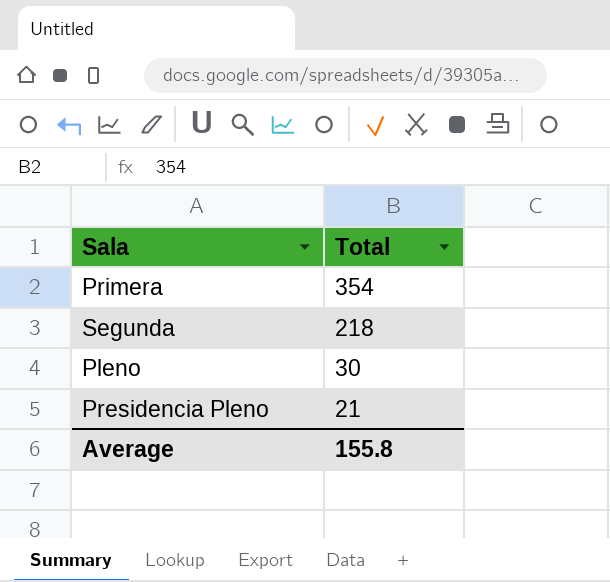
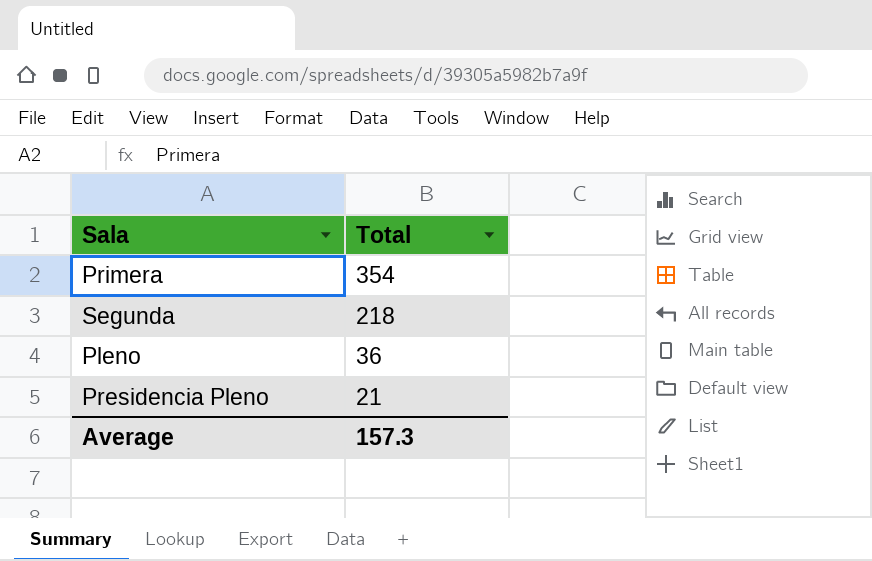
Pleno | Total: 30 -> 36
Average | Total: 155.8 -> 157.3

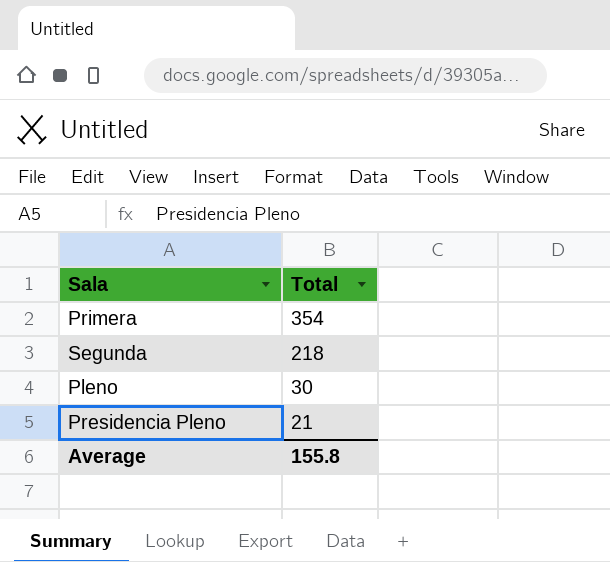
Pleno | Total: 36 -> 30
Average | Total: 157.3 -> 155.8

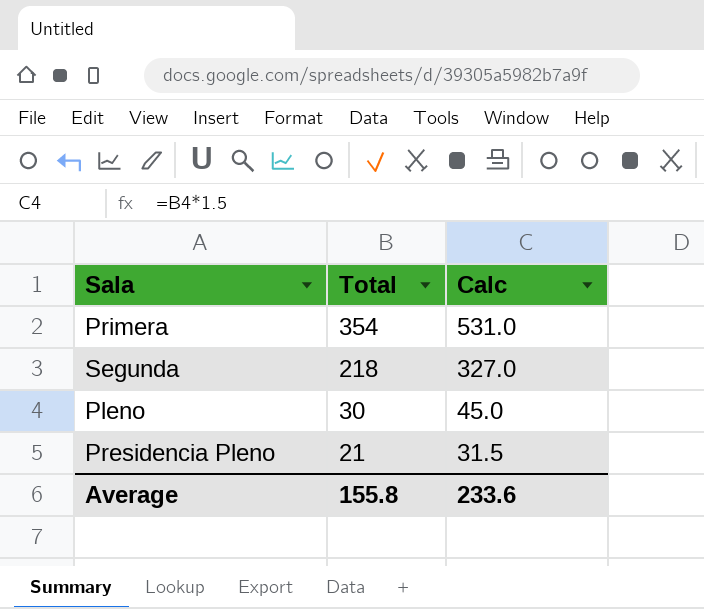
column Calc | formula: none -> [Total] * 1.5

